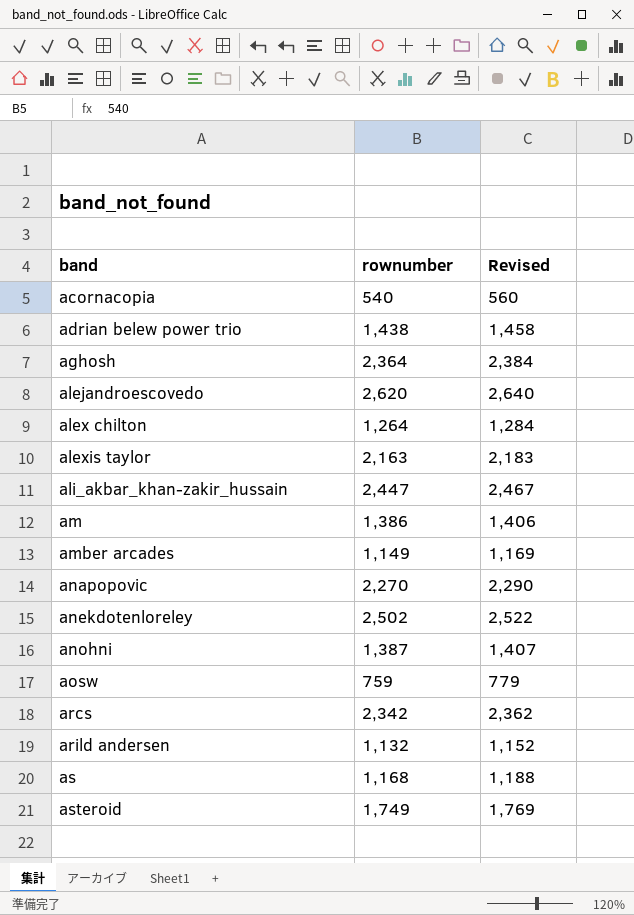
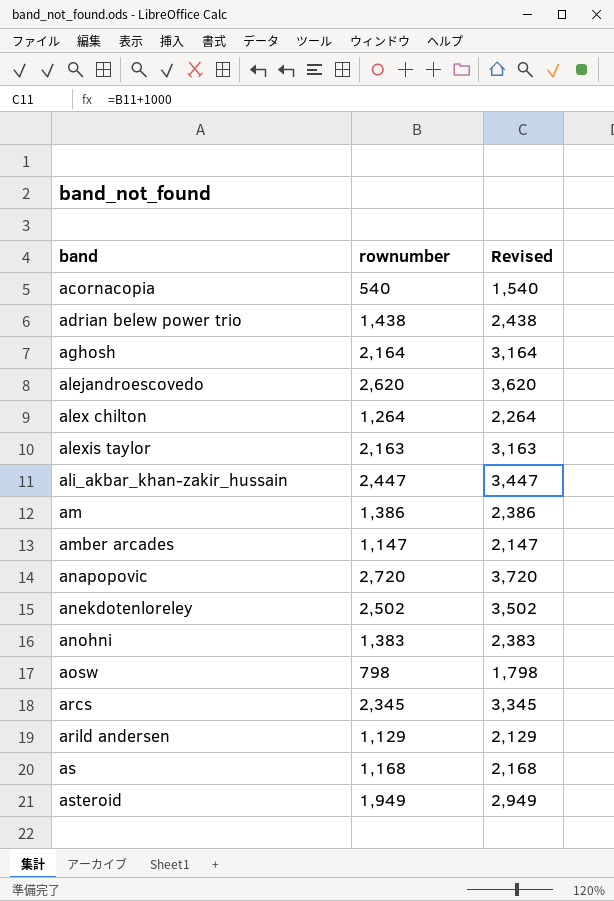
column Revised | formula: [rownumber] + 20 -> [rownumber] + 1000
aghosh | rownumber: 2,364 -> 2,164
amber arcades | rownumber: 1,149 -> 1,147
anapopovic | rownumber: 2,270 -> 2,720
anohni | rownumber: 1,387 -> 1,383
aosw | rownumber: 759 -> 798
arcs | rownumber: 2,342 -> 2,345
arild andersen | rownumber: 1,132 -> 1,129
asteroid | rownumber: 1,749 -> 1,949

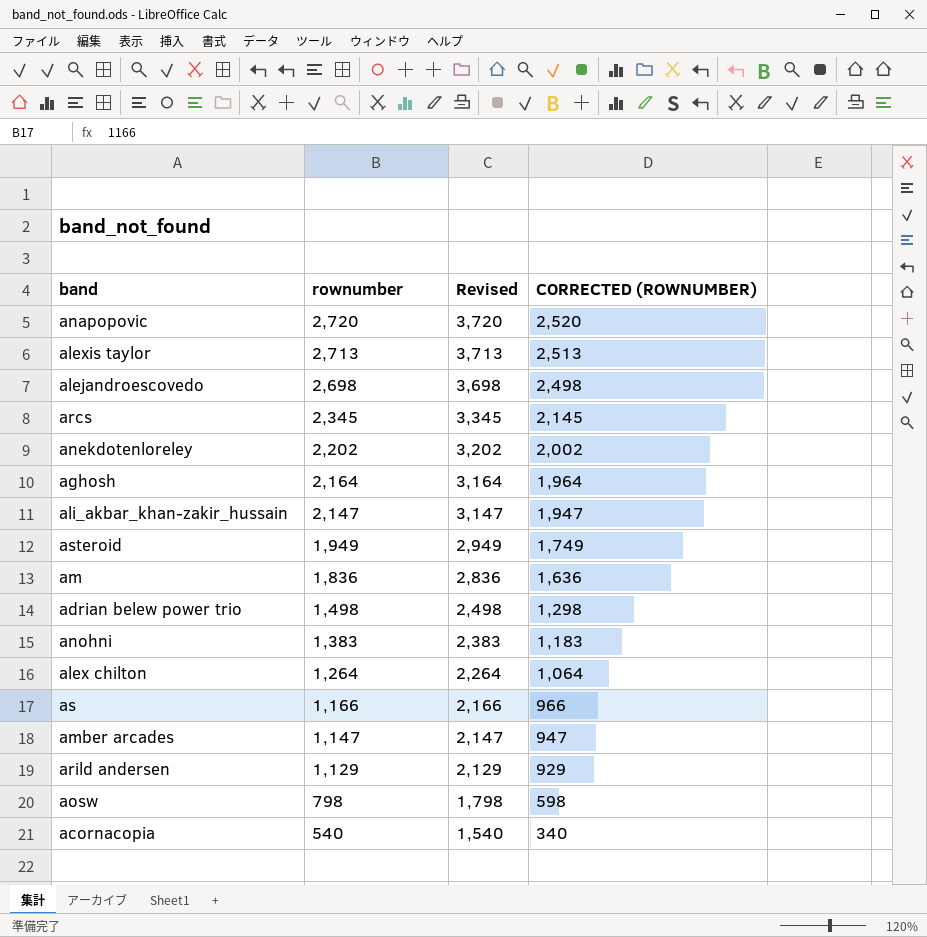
row order: band ascending -> rownumber descending
column CORRECTED (ROWNUMBER) | formula: none -> [rownumber] - 200
alexis taylor | rownumber: 2,163 -> 2,713
alexis taylor | Revised: 3,163 -> 3,713
alejandroescovedo | rownumber: 2,620 -> 2,698
alejandroescovedo | Revised: 3,620 -> 3,698
anekdotenloreley | rownumber: 2,502 -> 2,202
anekdotenloreley | Revised: 3,502 -> 3,202
ali_akbar_khan-zakir_hussain | rownumber: 2,447 -> 2,147
ali_akbar_khan-zakir_hussain | Revised: 3,447 -> 3,147
am | rownumber: 1,386 -> 1,836
am | Revised: 2,386 -> 2,836
adrian belew power trio | rownumber: 1,438 -> 1,498
adrian belew power trio | Revised: 2,438 -> 2,498
as | rownumber: 1,168 -> 1,166
as | Revised: 2,168 -> 2,166

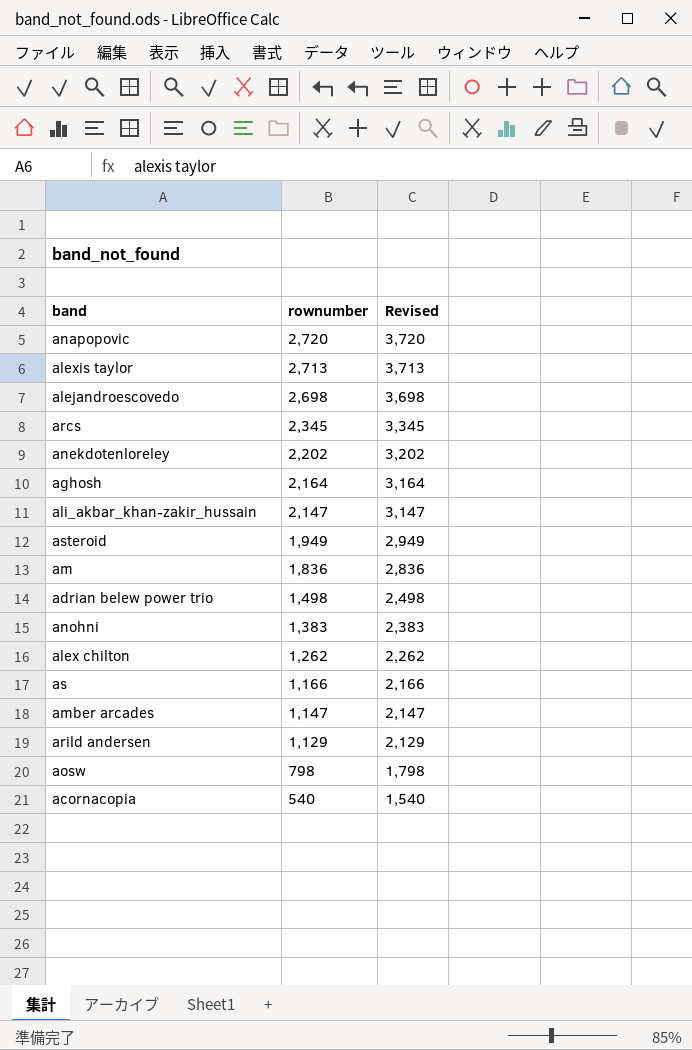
column CORRECTED (ROWNUMBER) | formula: [rownumber] - 200 -> none
alex chilton | rownumber: 1,264 -> 1,262
alex chilton | Revised: 2,264 -> 2,262

